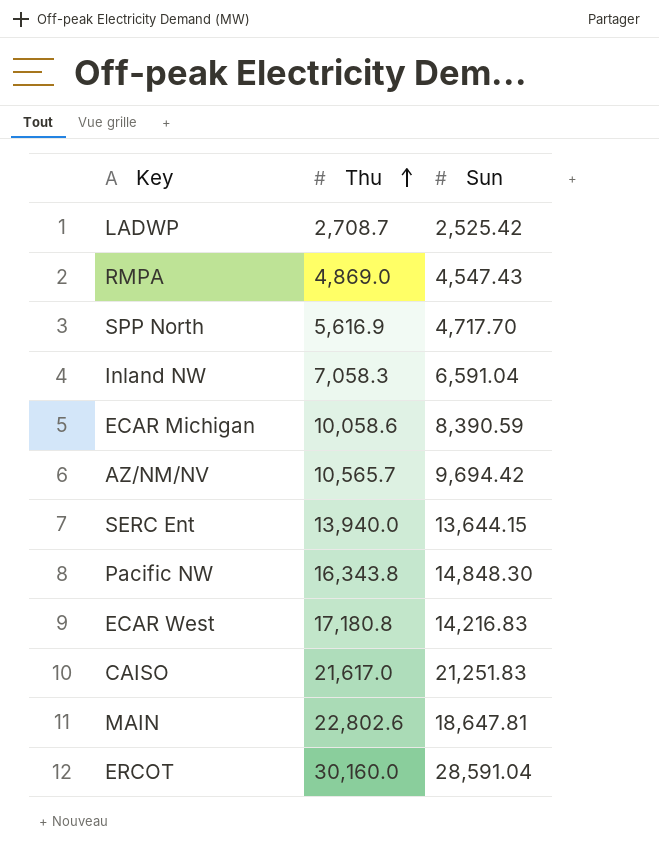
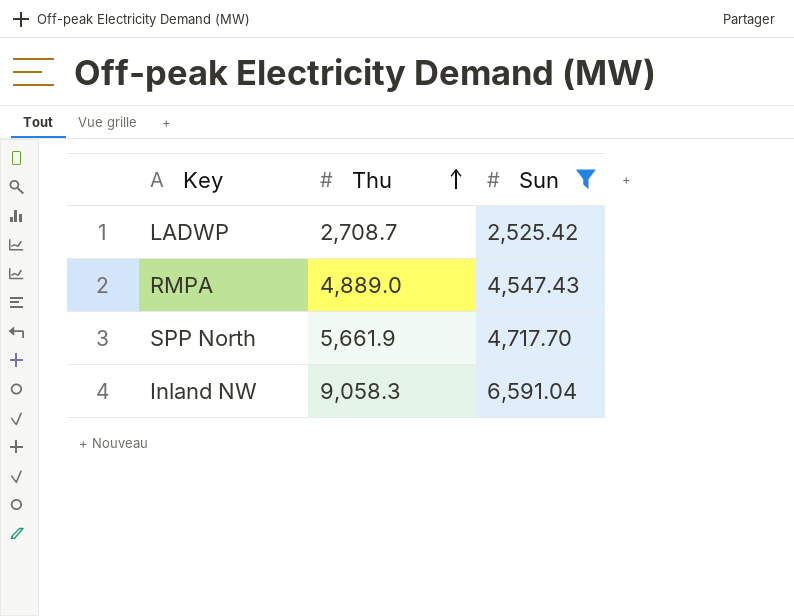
filter: none -> Sun <= 6,591.04
RMPA | Thu: 4,869.0 -> 4,889.0
SPP North | Thu: 5,616.9 -> 5,661.9
Inland NW | Thu: 7,058.3 -> 9,058.3

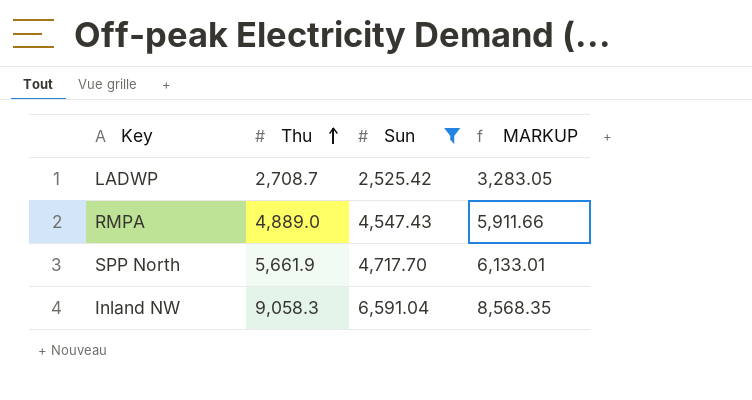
column MARKUP | formula: none -> [Sun] * 1.3

